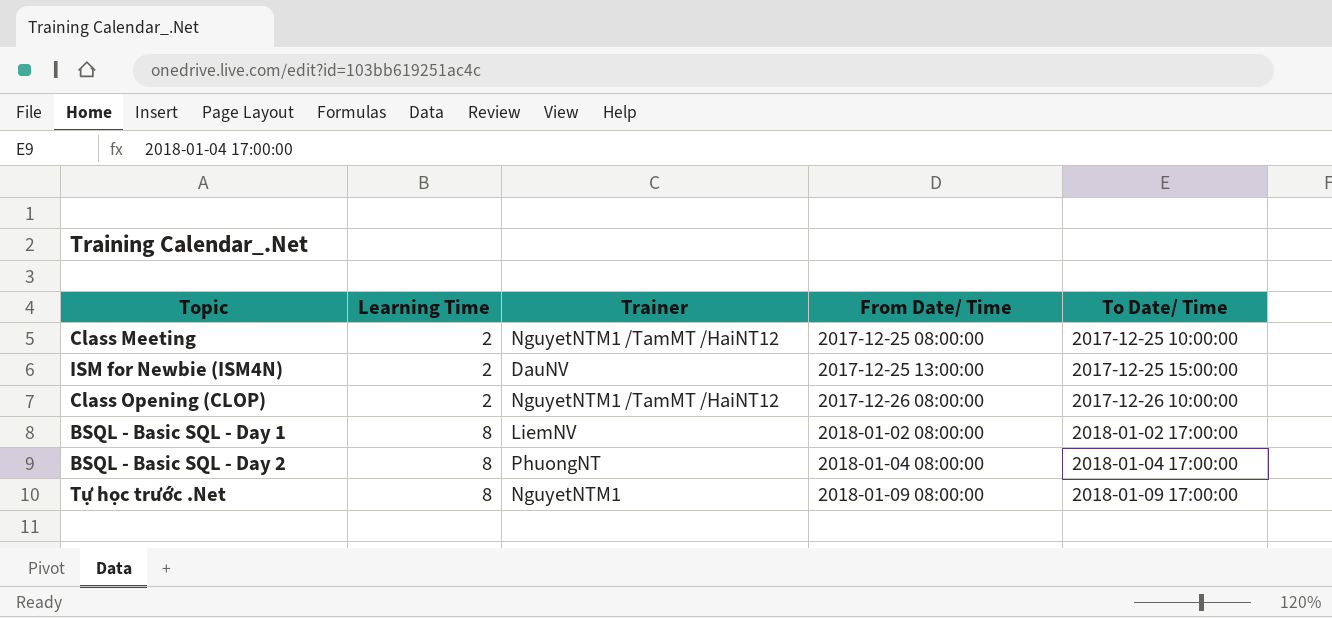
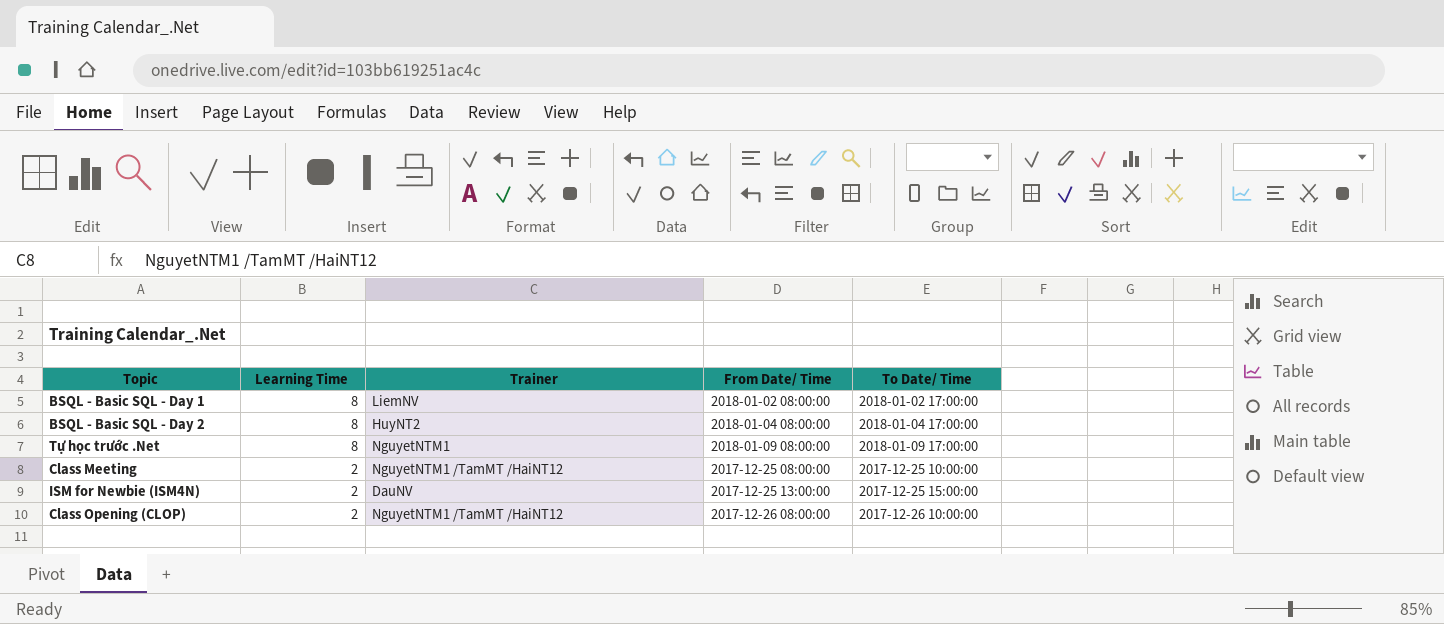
row order: Learning Time ascending -> Learning Time descending
BSQL - Basic SQL - Day 2 | Trainer: PhuongNT -> HuyNT2

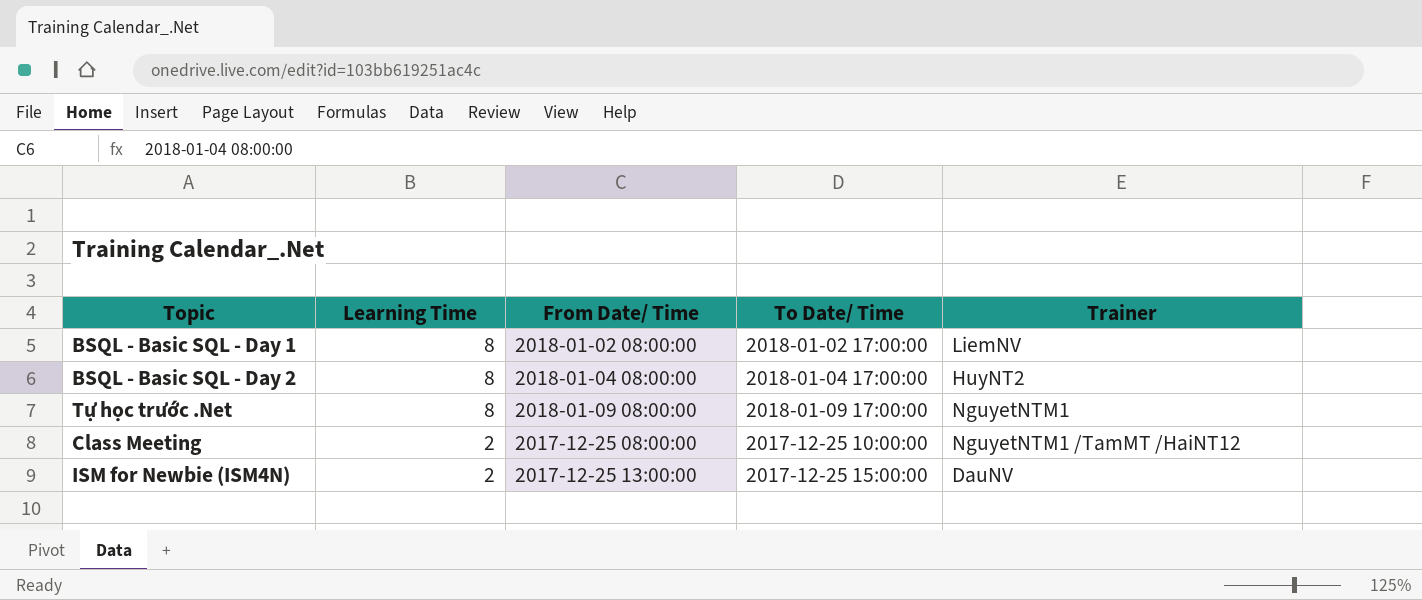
column Trainer | position: 3 -> 5
row Class Opening (CLOP): 2 | NguyetNTM1 /TamMT /HaiNT12 | 2017-12-26 08:00:00 | 2017-12-26 10:00:00 -> none

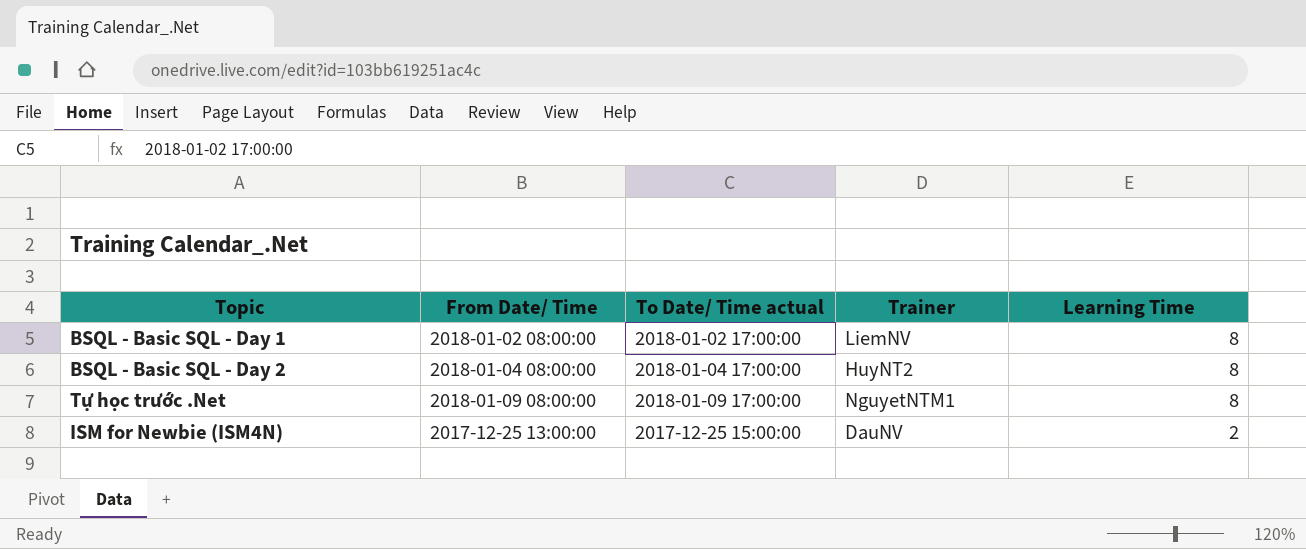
column name: To Date/ Time -> To Date/ Time actual
column Learning Time | position: 2 -> 5
row Class Meeting: 2 | 2017-12-25 08:00:00 | 2017-12-25 10:00:00 | NguyetNTM1 /TamMT /HaiNT12 -> none

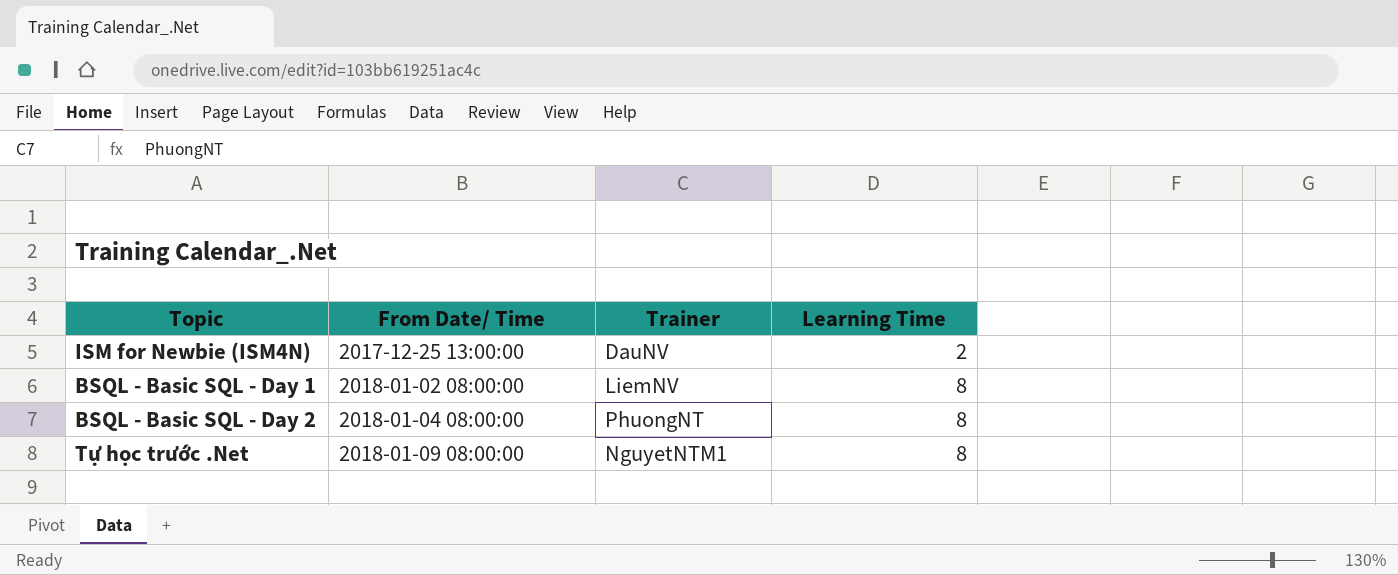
row order: Learning Time descending -> From Date/ Time ascending
column To Date/ Time actual | position: 3 -> none
BSQL - Basic SQL - Day 2 | Trainer: HuyNT2 -> PhuongNT

